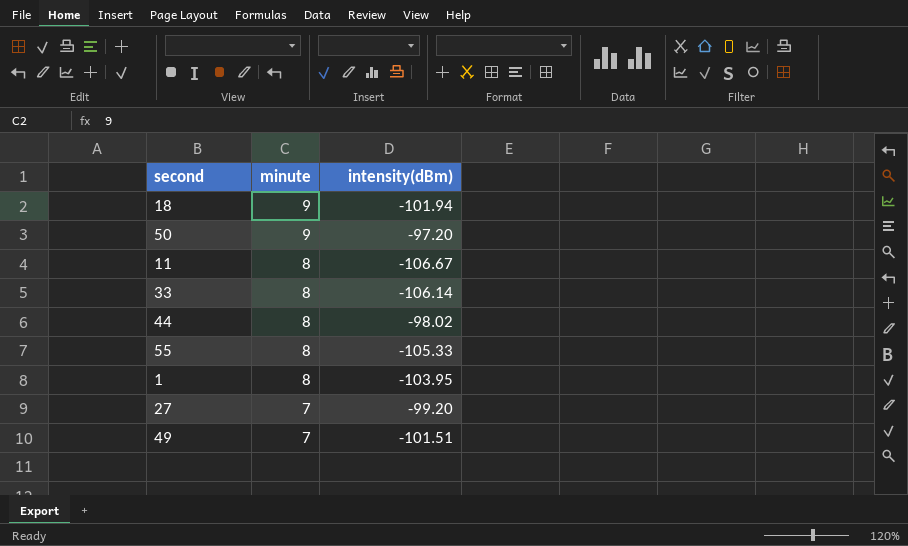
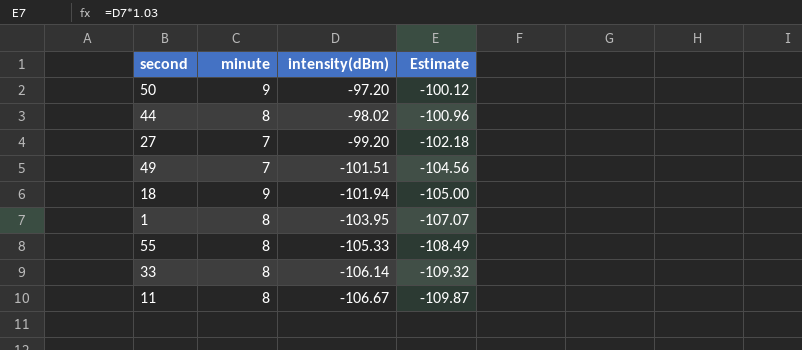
row order: minute descending -> intensity(dBm) descending
column Estimate | formula: none -> [intensity(dBm)] * 1.03

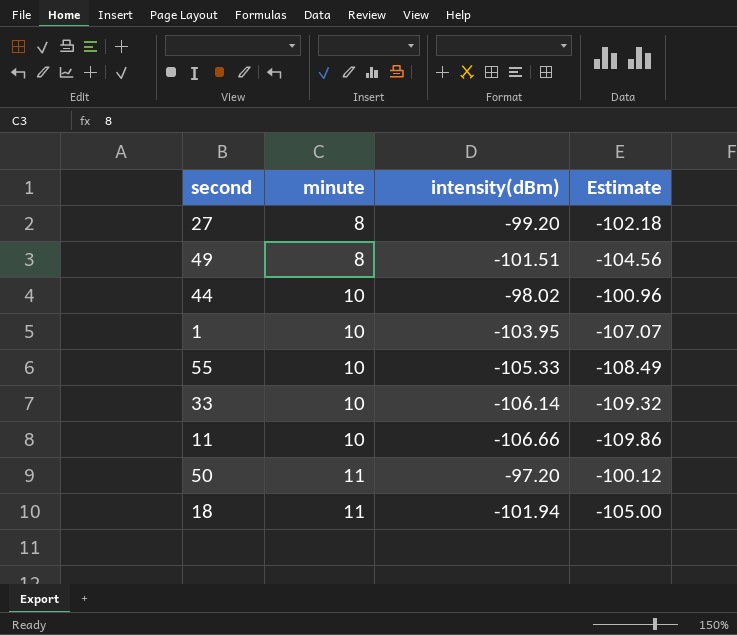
row order: intensity(dBm) descending -> minute ascending
27 | minute: 7 -> 8
49 | minute: 7 -> 8
44 | minute: 8 -> 10
1 | minute: 8 -> 10
55 | minute: 8 -> 10
33 | minute: 8 -> 10
11 | minute: 8 -> 10
11 | intensity(dBm): -106.67 -> -106.66
11 | Estimate: -109.87 -> -109.86
50 | minute: 9 -> 11
18 | minute: 9 -> 11

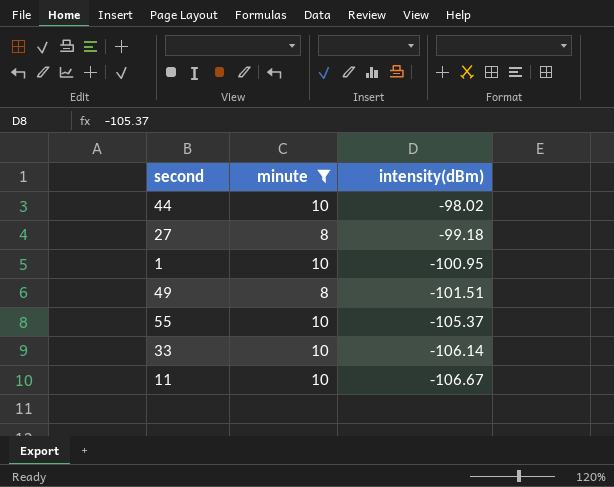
filter: none -> minute != 11
row order: minute ascending -> intensity(dBm) descending
column Estimate | formula: [intensity(dBm)] * 1.03 -> none
27 | intensity(dBm): -99.20 -> -99.18
1 | intensity(dBm): -103.95 -> -100.95
55 | intensity(dBm): -105.33 -> -105.37
11 | intensity(dBm): -106.66 -> -106.67

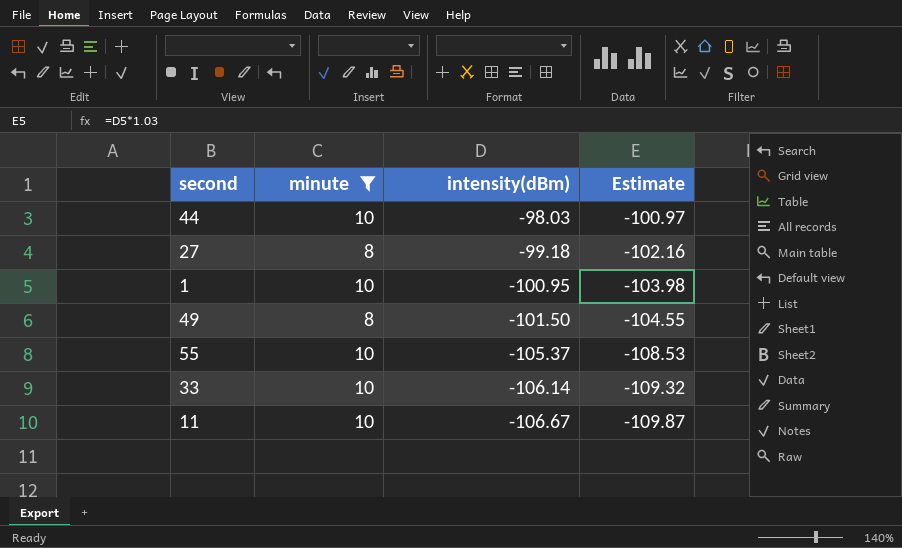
column Estimate | formula: none -> [intensity(dBm)] * 1.03
44 | intensity(dBm): -98.02 -> -98.03
49 | intensity(dBm): -101.51 -> -101.50

